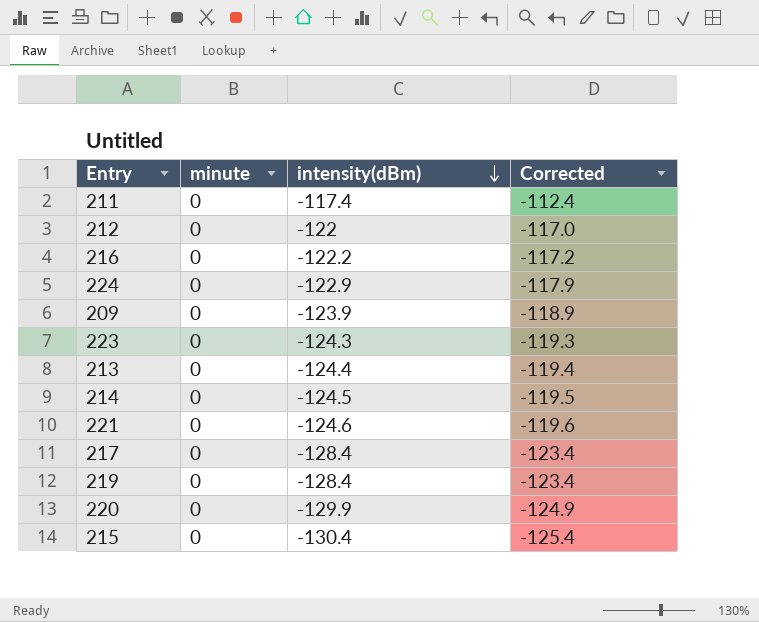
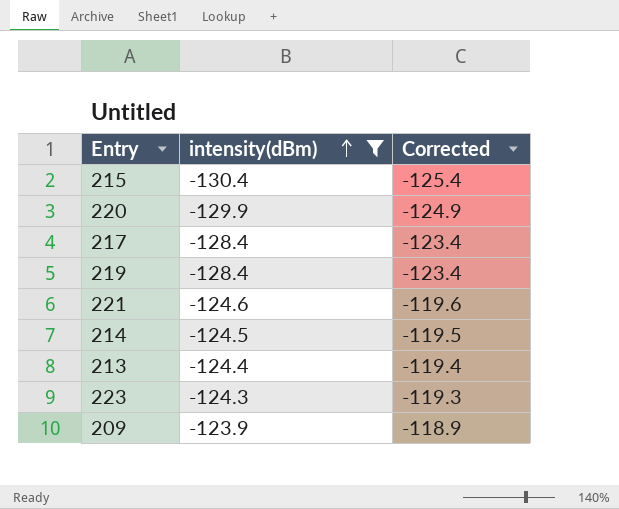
filter: none -> intensity(dBm) <= -123.9
row order: intensity(dBm) descending -> intensity(dBm) ascending
column minute | position: 2 -> none

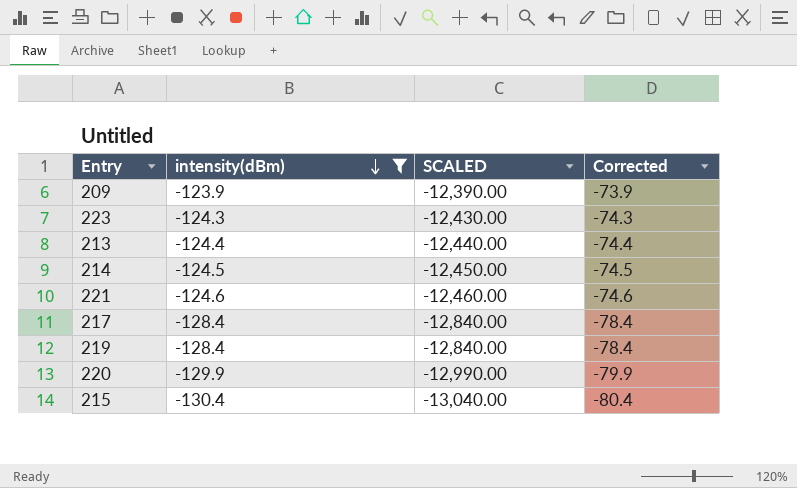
row order: intensity(dBm) ascending -> intensity(dBm) descending
column SCALED | formula: none -> [intensity(dBm)] * 100
column Corrected | formula: [intensity(dBm)] + 5 -> [intensity(dBm)] + 50

